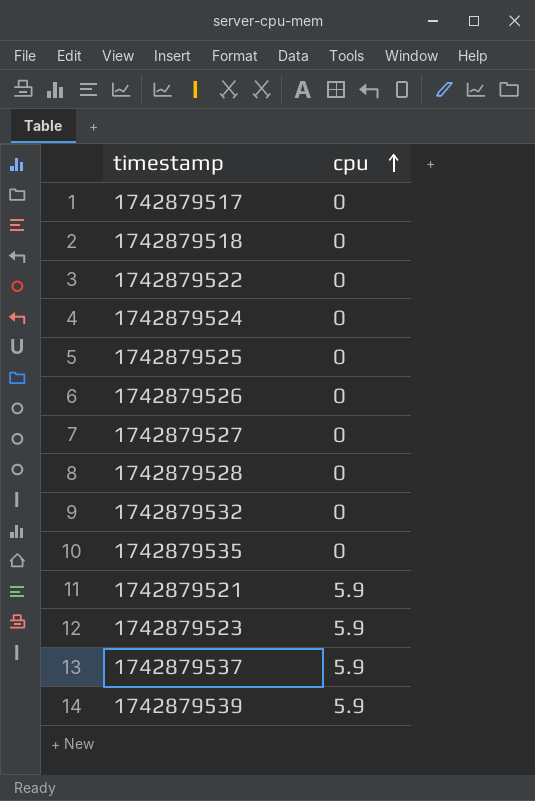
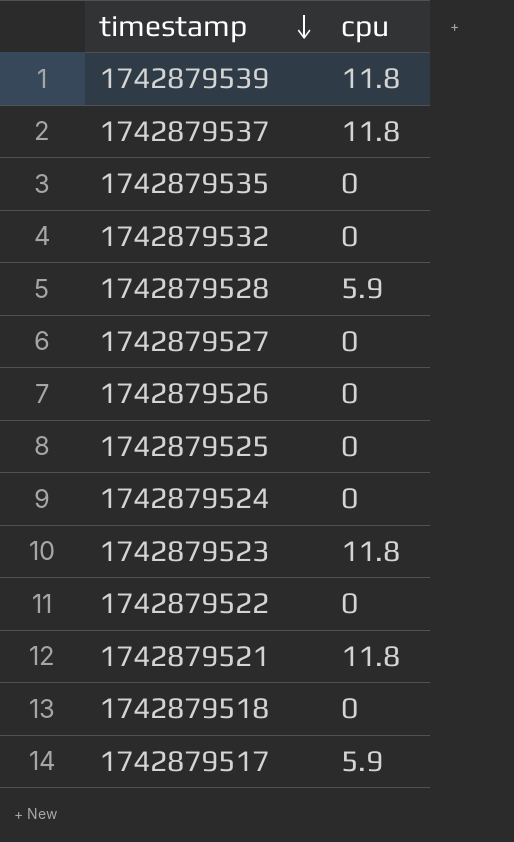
row order: cpu ascending -> timestamp descending
1742879539 | cpu: 5.9 -> 11.8
1742879537 | cpu: 5.9 -> 11.8
1742879528 | cpu: 0 -> 5.9
1742879523 | cpu: 5.9 -> 11.8
1742879521 | cpu: 5.9 -> 11.8
1742879517 | cpu: 0 -> 5.9

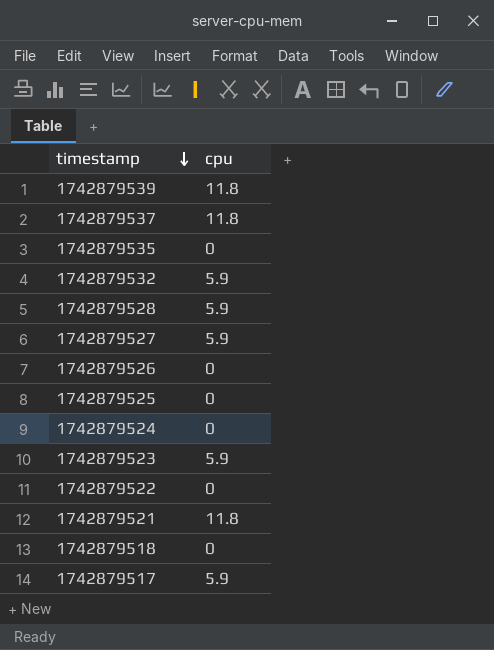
1742879532 | cpu: 0 -> 5.9
1742879527 | cpu: 0 -> 5.9
1742879523 | cpu: 11.8 -> 5.9

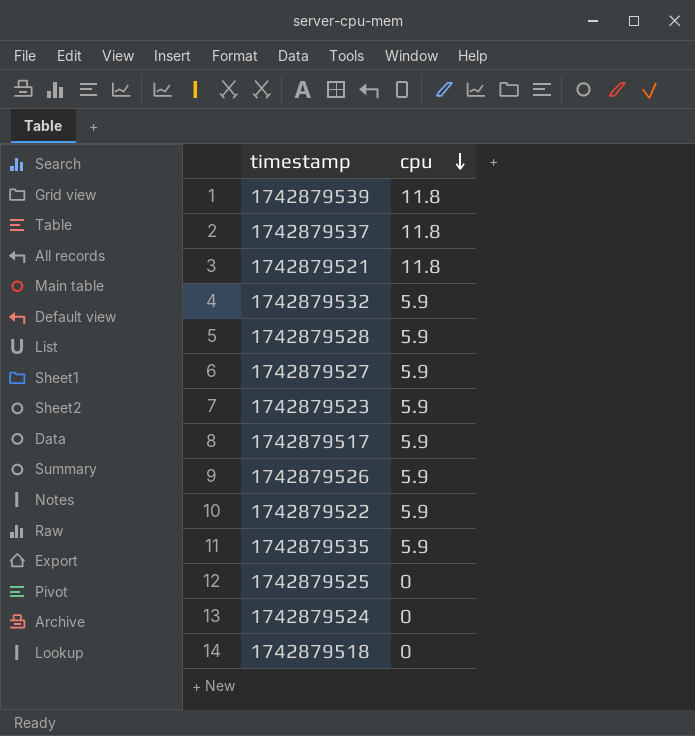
row order: timestamp descending -> cpu descending
1742879526 | cpu: 0 -> 5.9
1742879522 | cpu: 0 -> 5.9
1742879535 | cpu: 0 -> 5.9

